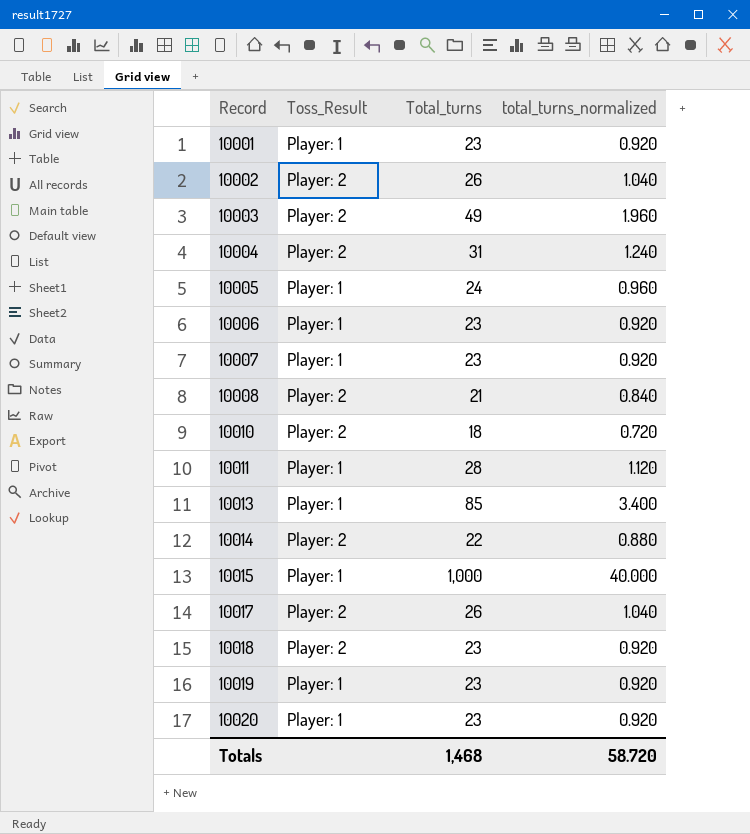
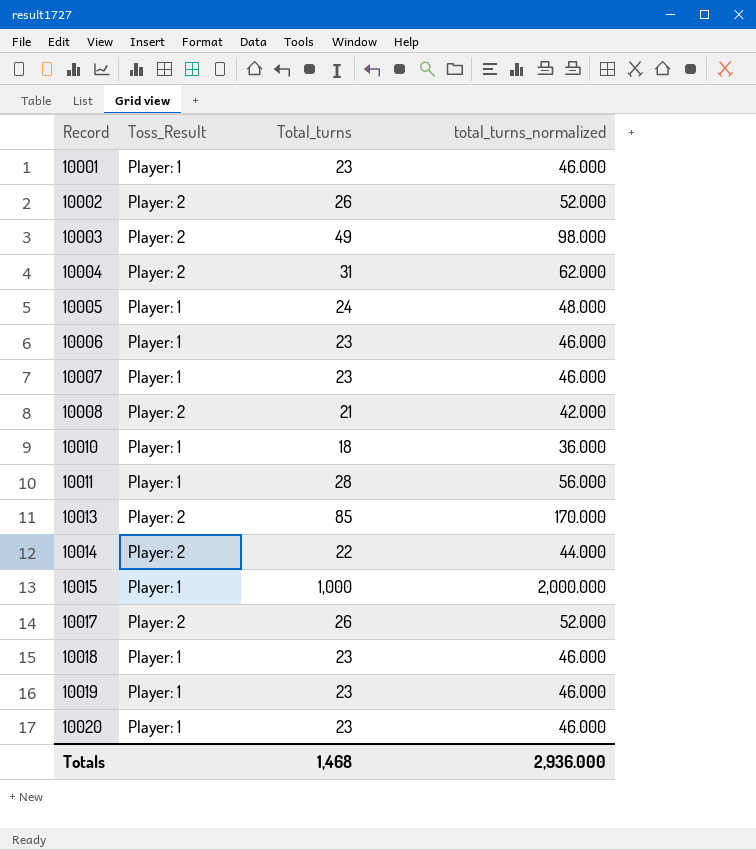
column total_turns_normalized | formula: [Total_turns] * 0.04 -> [Total_turns] * 2
10010 | Toss_Result: Player: 2 -> Player: 1
10013 | Toss_Result: Player: 1 -> Player: 2
10018 | Toss_Result: Player: 2 -> Player: 1
Totals | total_turns_normalized: 58.720 -> 2,936.000

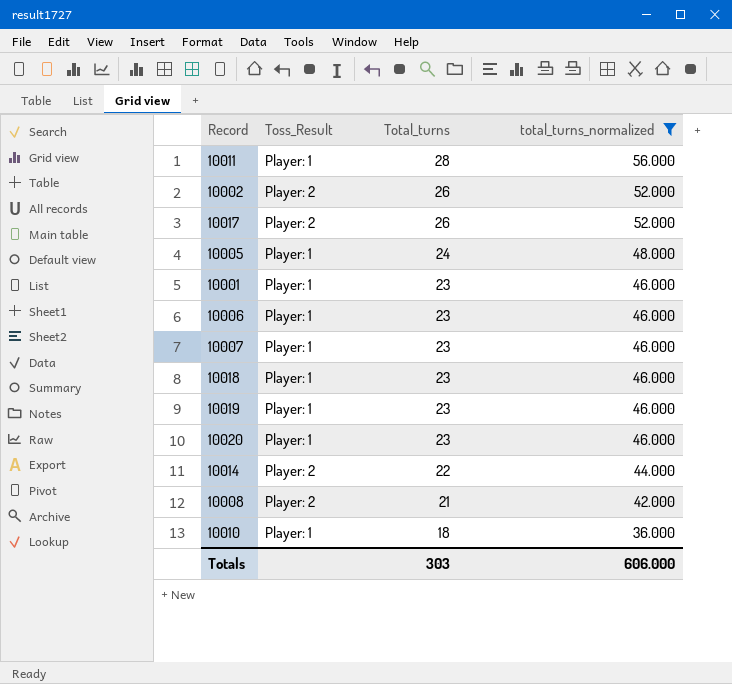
filter: none -> total_turns_normalized <= 56.000
row order: Record ascending -> Total_turns descending
Totals | Total_turns: 1,468 -> 303
Totals | total_turns_normalized: 2,936.000 -> 606.000

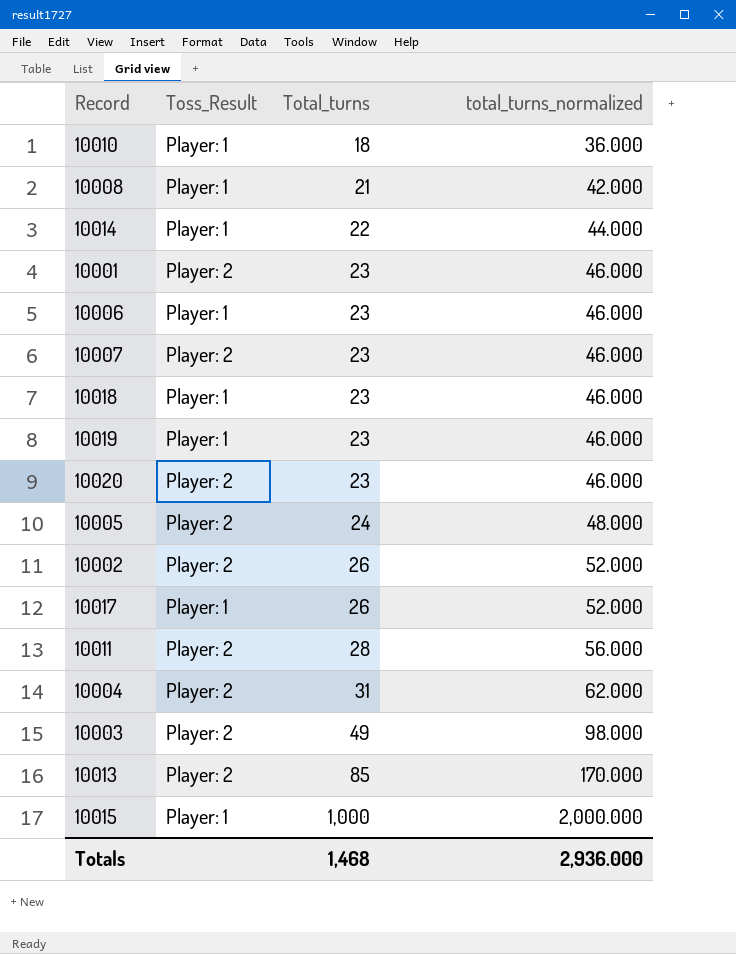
filter: total_turns_normalized <= 56.000 -> none
row order: Total_turns descending -> Total_turns ascending
10008 | Toss_Result: Player: 2 -> Player: 1
10014 | Toss_Result: Player: 2 -> Player: 1
10001 | Toss_Result: Player: 1 -> Player: 2
10007 | Toss_Result: Player: 1 -> Player: 2
10020 | Toss_Result: Player: 1 -> Player: 2
10005 | Toss_Result: Player: 1 -> Player: 2
10017 | Toss_Result: Player: 2 -> Player: 1
10011 | Toss_Result: Player: 1 -> Player: 2
Totals | Total_turns: 303 -> 1,468
Totals | total_turns_normalized: 606.000 -> 2,936.000

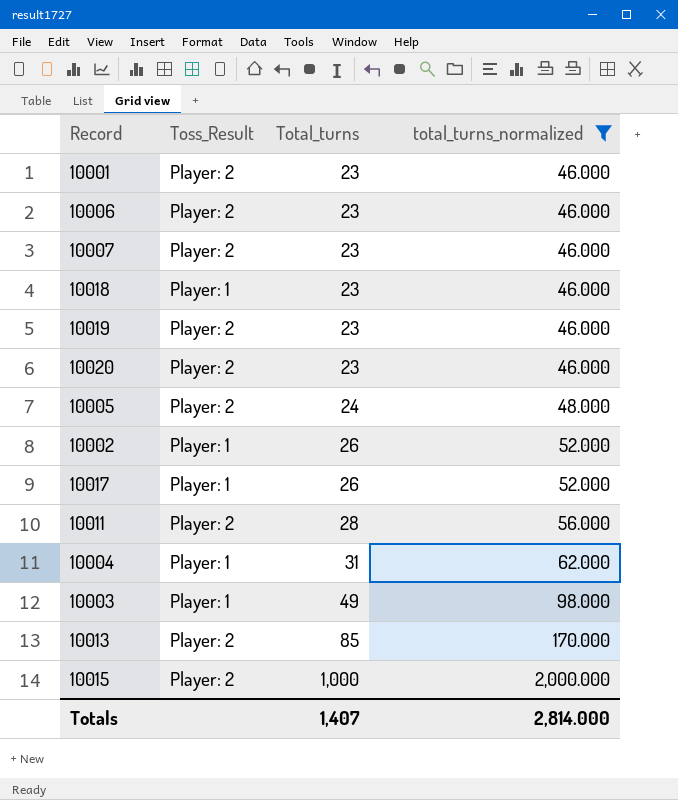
filter: none -> total_turns_normalized >= 46.000
10006 | Toss_Result: Player: 1 -> Player: 2
10019 | Toss_Result: Player: 1 -> Player: 2
10002 | Toss_Result: Player: 2 -> Player: 1
10004 | Toss_Result: Player: 2 -> Player: 1
10003 | Toss_Result: Player: 2 -> Player: 1
10015 | Toss_Result: Player: 1 -> Player: 2
Totals | Total_turns: 1,468 -> 1,407
Totals | total_turns_normalized: 2,936.000 -> 2,814.000

